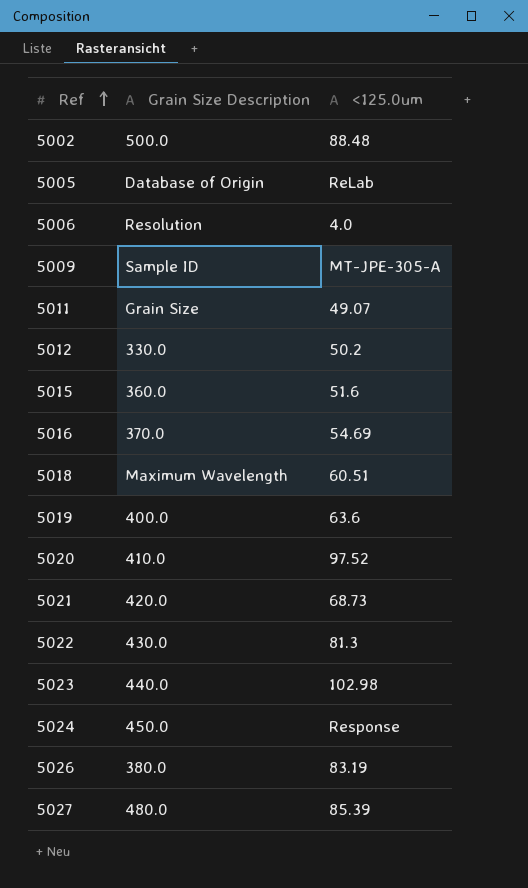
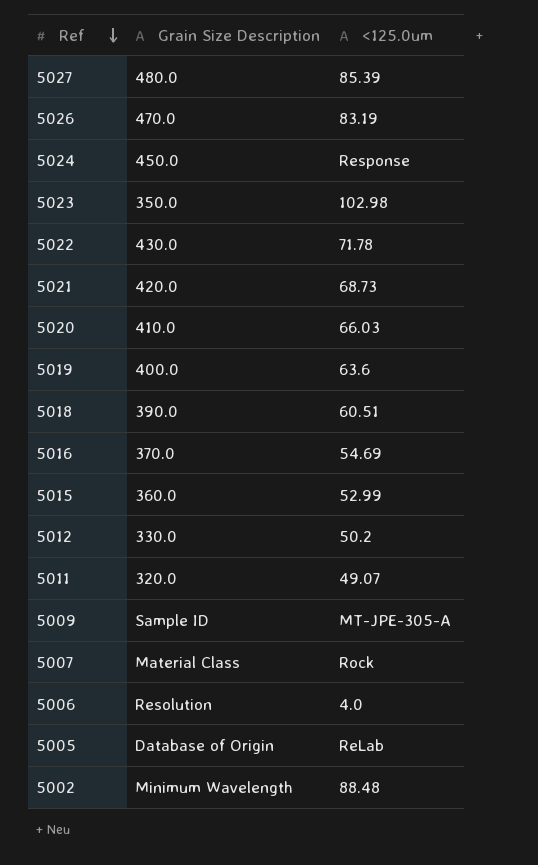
row order: Ref ascending -> Ref descending
5026 | Grain Size Description: 380.0 -> 470.0
5023 | Grain Size Description: 440.0 -> 350.0
5022 | <125.0um: 81.3 -> 71.78
5020 | <125.0um: 97.52 -> 66.03
5018 | Grain Size Description: Maximum Wavelength -> 390.0
5015 | <125.0um: 51.6 -> 52.99
5011 | Grain Size Description: Grain Size -> 320.0
row 5007: none -> Material Class | Rock
5002 | Grain Size Description: 500.0 -> Minimum Wavelength

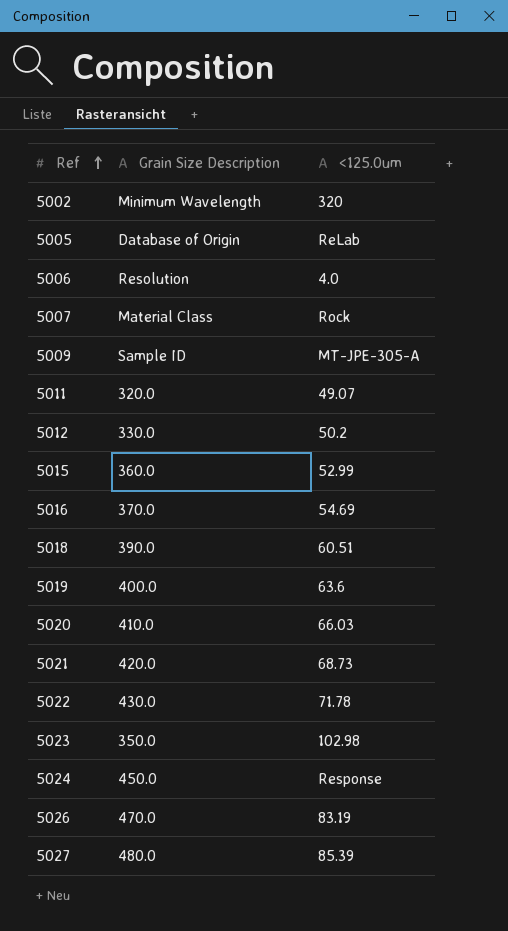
row order: Ref descending -> Ref ascending
5002 | <125.0um: 88.48 -> 320

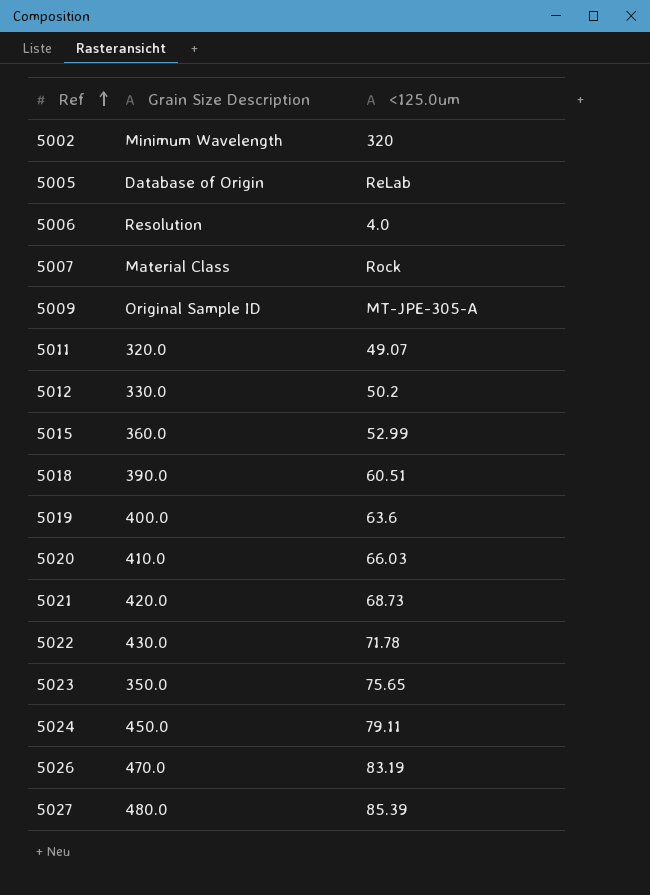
row 5016: 370.0 | 54.69 -> none
5009 | Grain Size Description: Sample ID -> Original Sample ID
5023 | <125.0um: 102.98 -> 75.65
5024 | <125.0um: Response -> 79.11

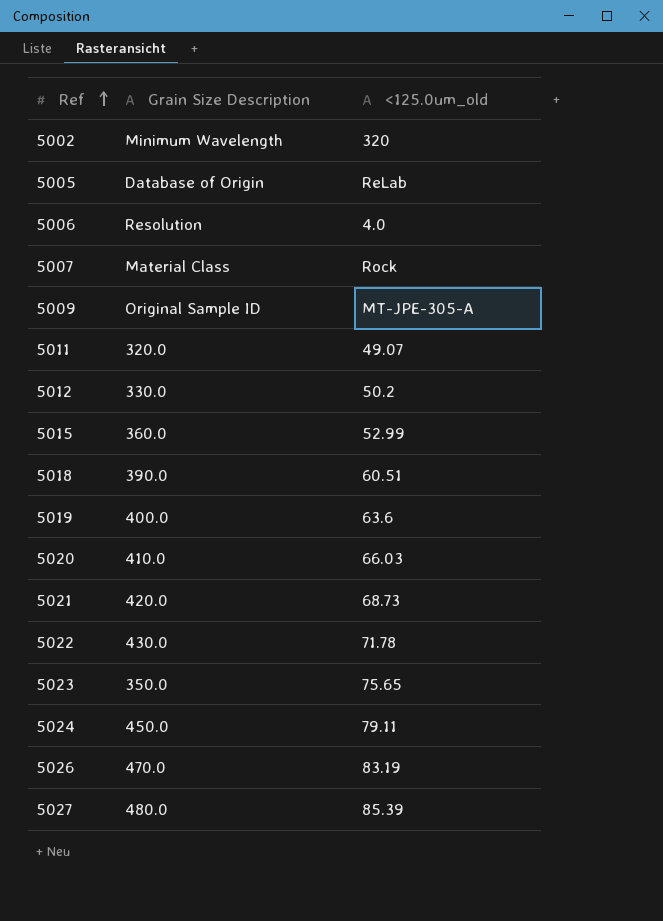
column name: <125.0um -> <125.0um_old

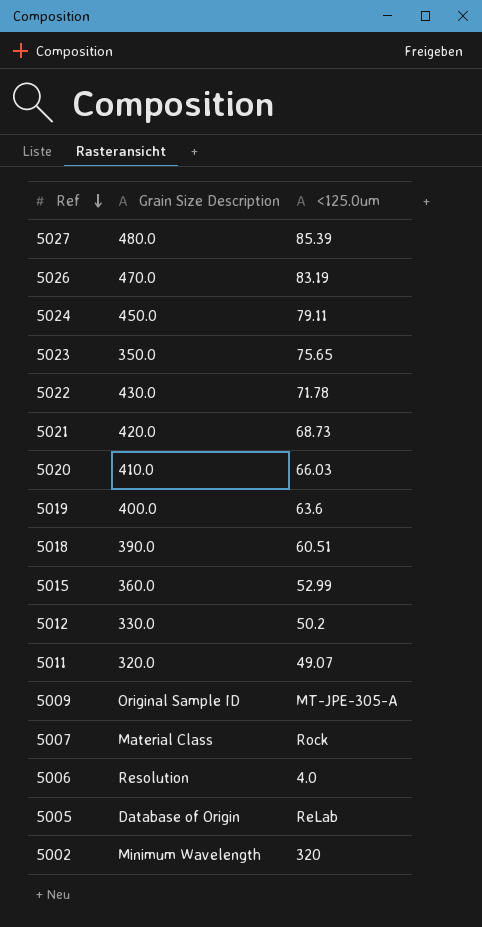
row order: Ref ascending -> Ref descending
column name: <125.0um_old -> <125.0um

